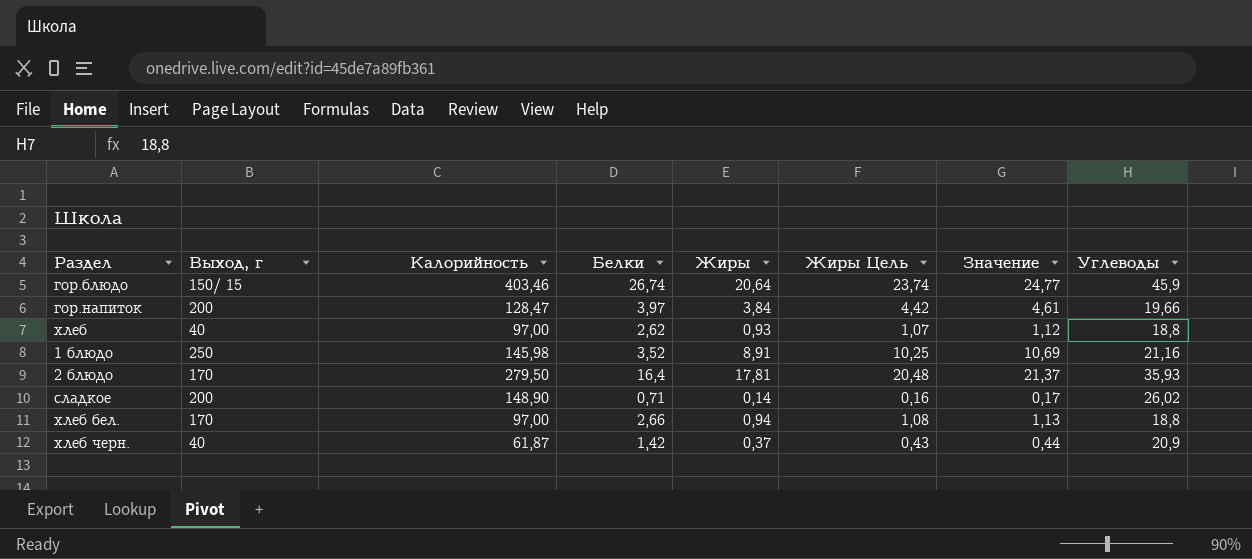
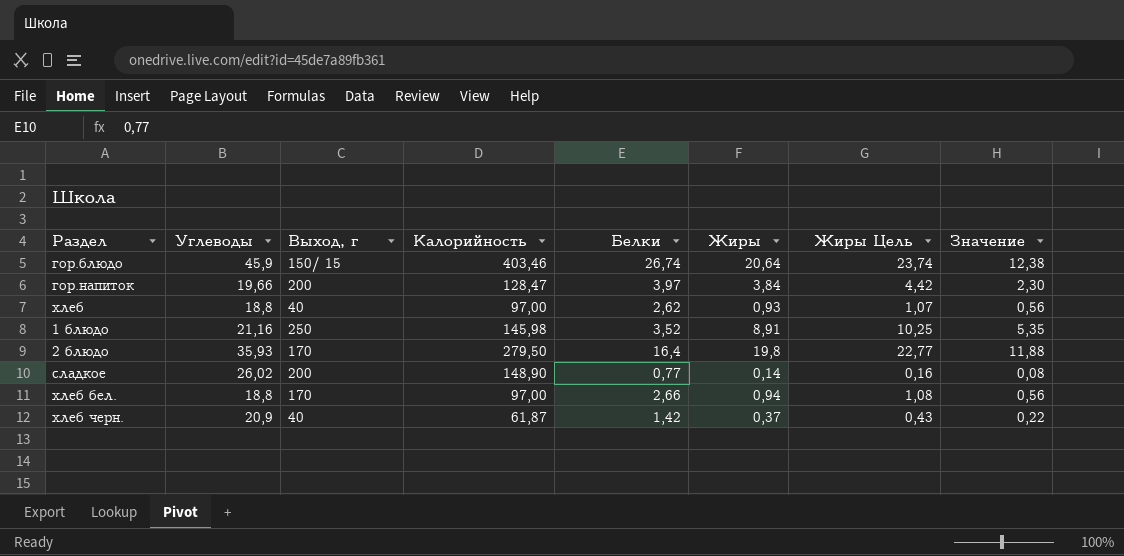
column Углеводы | position: 8 -> 2
column Значение | formula: [Жиры] * 1,2 -> [Жиры] * 0,6
2 блюдо | Жиры: 17,81 -> 19,8
2 блюдо | Жиры Цель: 20,48 -> 22,77
сладкое | Белки: 0,71 -> 0,77

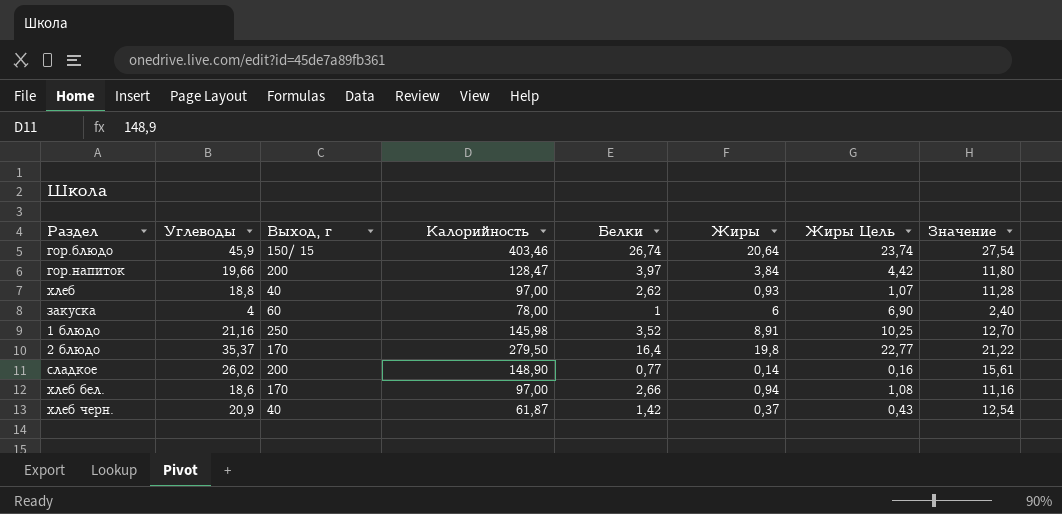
column Значение | formula: [Жиры] * 0,6 -> [Углеводы] * 0,6
row закуска: none -> 4 | 60 | 78,00 | 1 | 6 | 6,90 | 2,40
2 блюдо | Углеводы: 35,93 -> 35,37
хлеб бел. | Углеводы: 18,8 -> 18,6

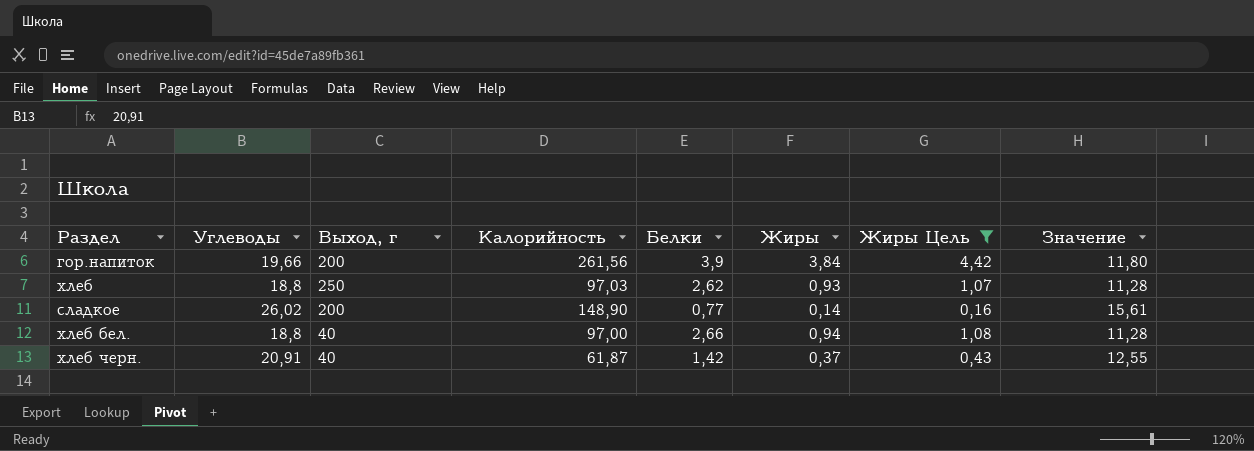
filter: none -> Жиры Цель <= 4,42
гор.напиток | Калорийность: 128,47 -> 261,56
гор.напиток | Белки: 3,97 -> 3,9
хлеб | Выход, г: 40 -> 250
хлеб | Калорийность: 97,00 -> 97,03
хлеб бел. | Углеводы: 18,6 -> 18,8
хлеб бел. | Выход, г: 170 -> 40
хлеб бел. | Значение: 11,16 -> 11,28
хлеб черн. | Углеводы: 20,9 -> 20,91
хлеб черн. | Значение: 12,54 -> 12,55

